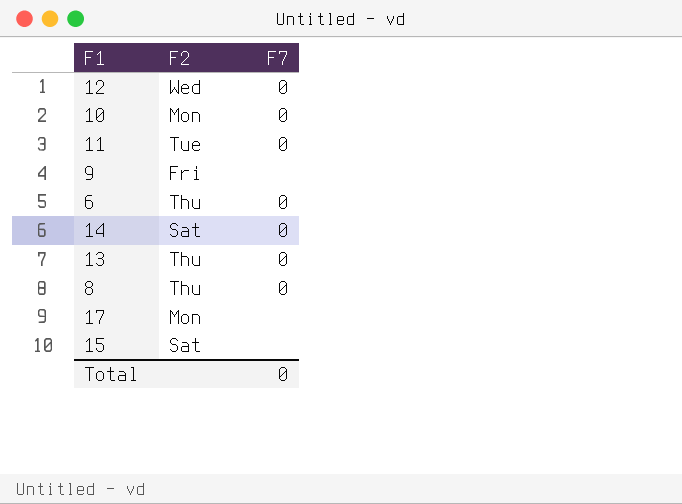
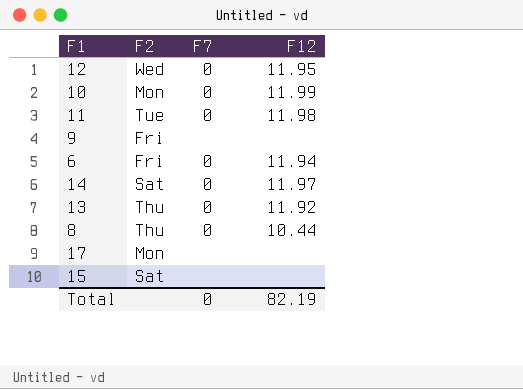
column F12 | position: none -> 4
6 | F2: Thu -> Fri

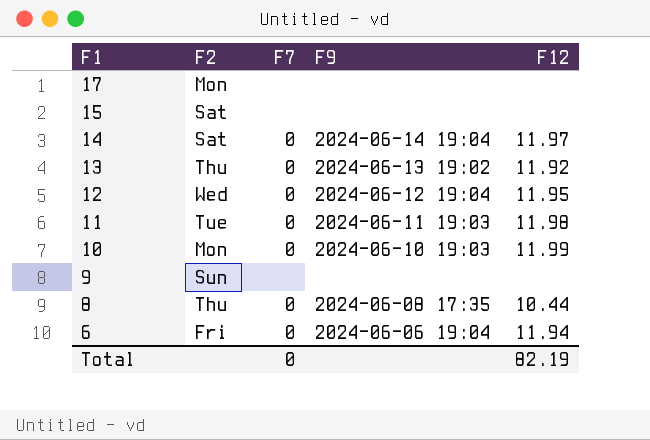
row order: none -> F1 descending
column F9 | position: none -> 4
9 | F2: Fri -> Sun

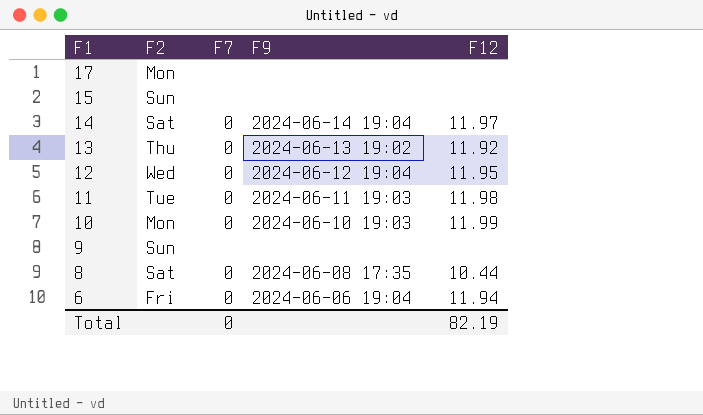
15 | F2: Sat -> Sun
8 | F2: Thu -> Sat

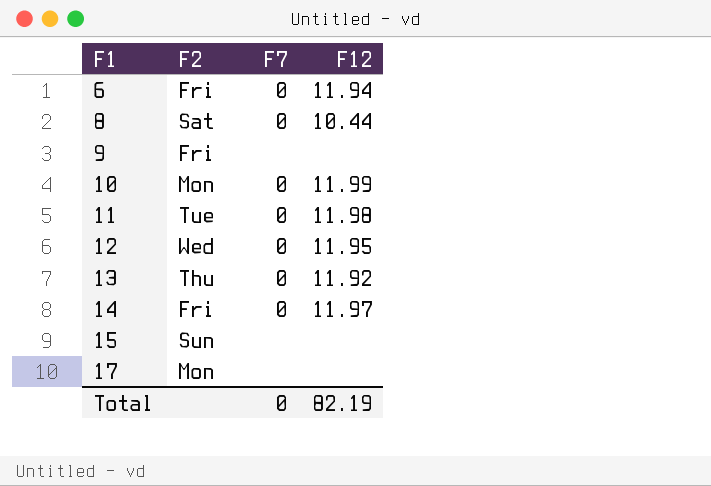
row order: F1 descending -> F1 ascending
column F9 | position: 4 -> none
9 | F2: Sun -> Fri
14 | F2: Sat -> Fri

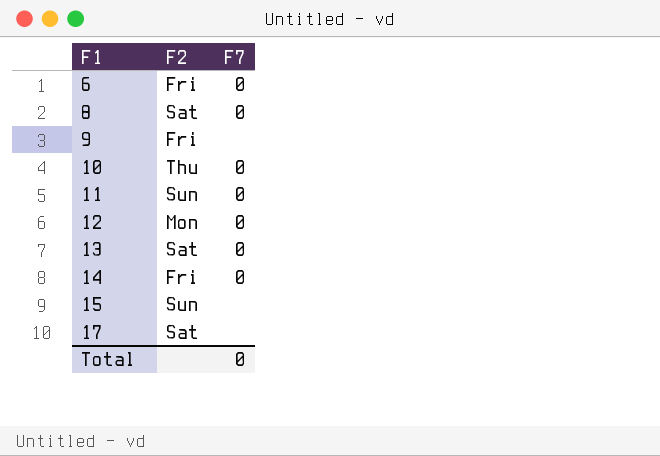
column F12 | position: 4 -> none
10 | F2: Mon -> Thu
11 | F2: Tue -> Sun
12 | F2: Wed -> Mon
13 | F2: Thu -> Sat
17 | F2: Mon -> Sat

